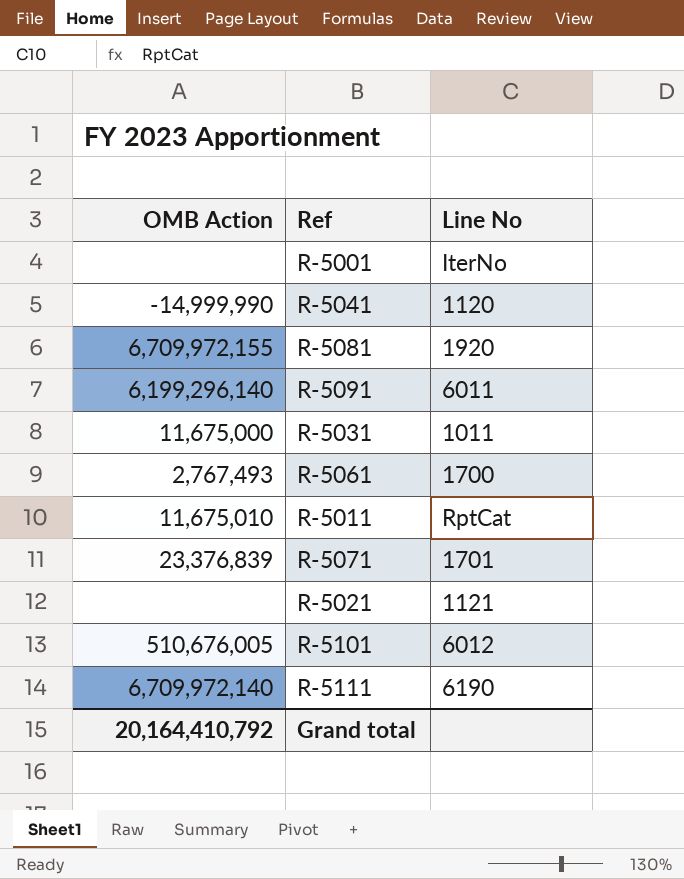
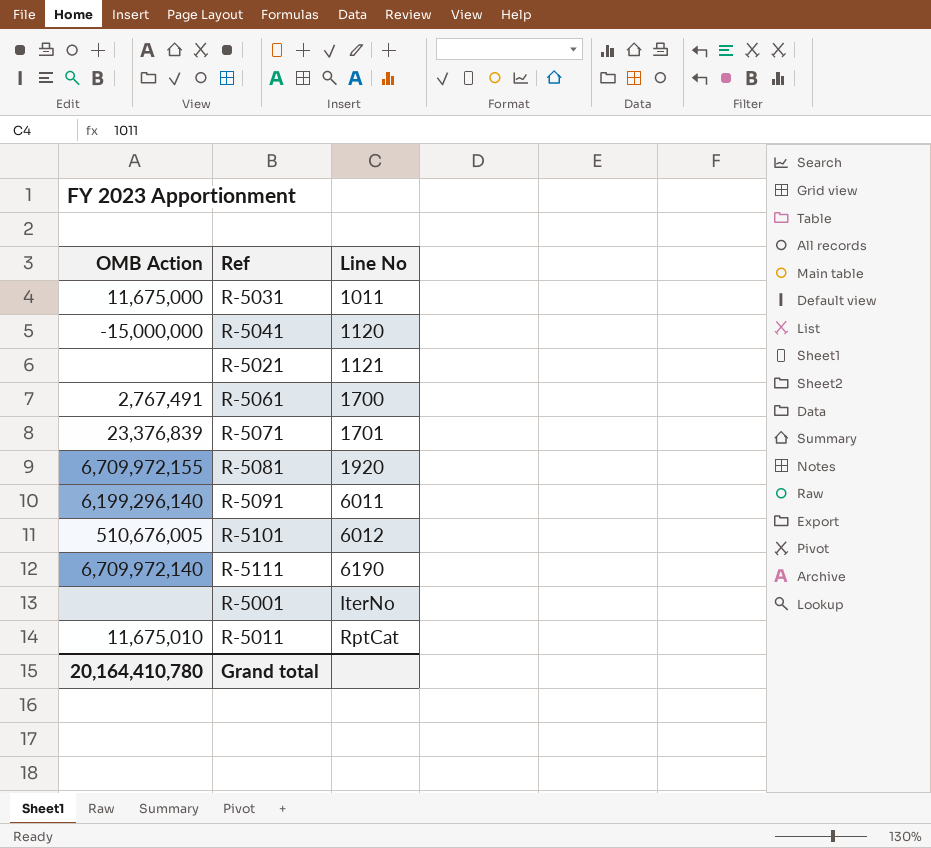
row order: none -> Line No ascending
R-5041 | OMB Action: -14,999,990 -> -15,000,000
R-5061 | OMB Action: 2,767,493 -> 2,767,491
Grand total | OMB Action: 20,164,410,792 -> 20,164,410,780

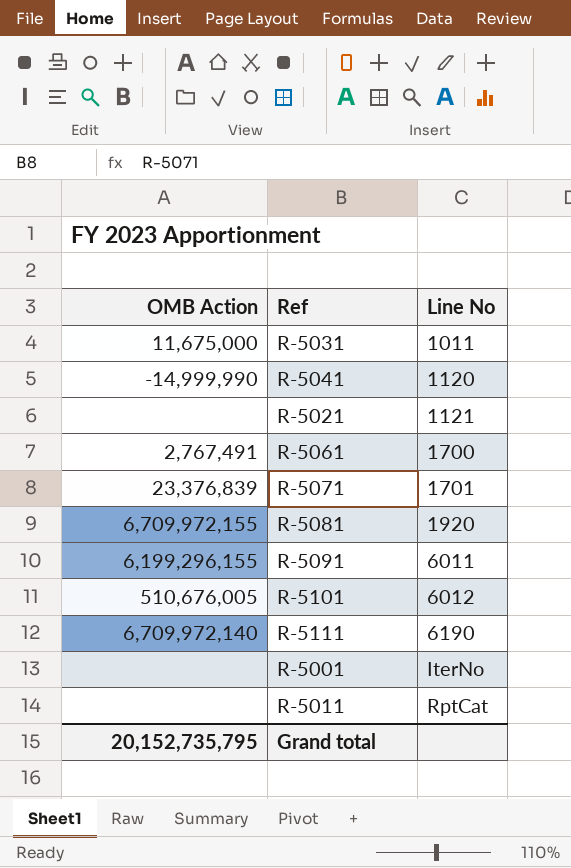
R-5041 | OMB Action: -15,000,000 -> -14,999,990
R-5091 | OMB Action: 6,199,296,140 -> 6,199,296,155
R-5011 | OMB Action: 11,675,010 -> none
Grand total | OMB Action: 20,164,410,780 -> 20,152,735,795

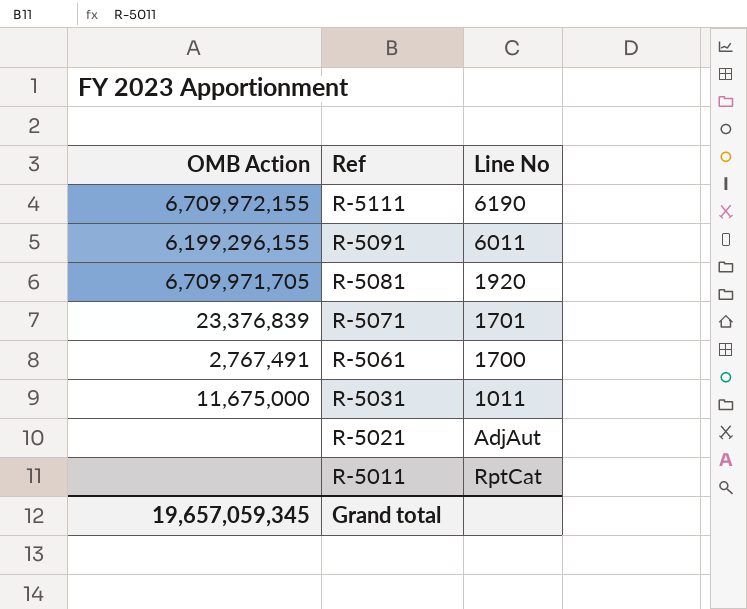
row order: Line No ascending -> Ref descending
row R-5041: -14,999,990 | 1120 -> none
row R-5101: 510,676,005 | 6012 -> none
row R-5001: none | IterNo -> none
R-5111 | OMB Action: 6,709,972,140 -> 6,709,972,155
R-5081 | OMB Action: 6,709,972,155 -> 6,709,971,705
R-5021 | Line No: 1121 -> AdjAut
Grand total | OMB Action: 20,152,735,795 -> 19,657,059,345

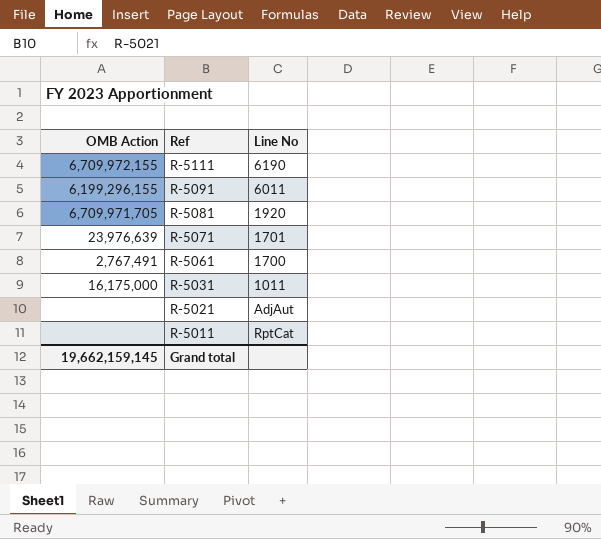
R-5071 | OMB Action: 23,376,839 -> 23,976,639
R-5031 | OMB Action: 11,675,000 -> 16,175,000
Grand total | OMB Action: 19,657,059,345 -> 19,662,159,145

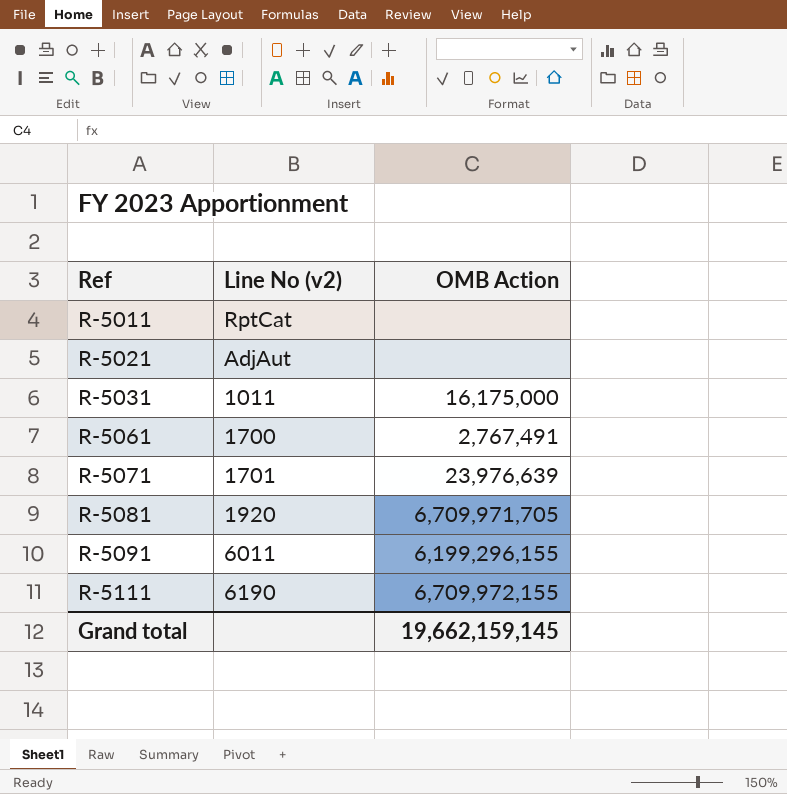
row order: Ref descending -> Ref ascending
column name: Line No -> Line No (v2)
column OMB Action | position: 1 -> 3

